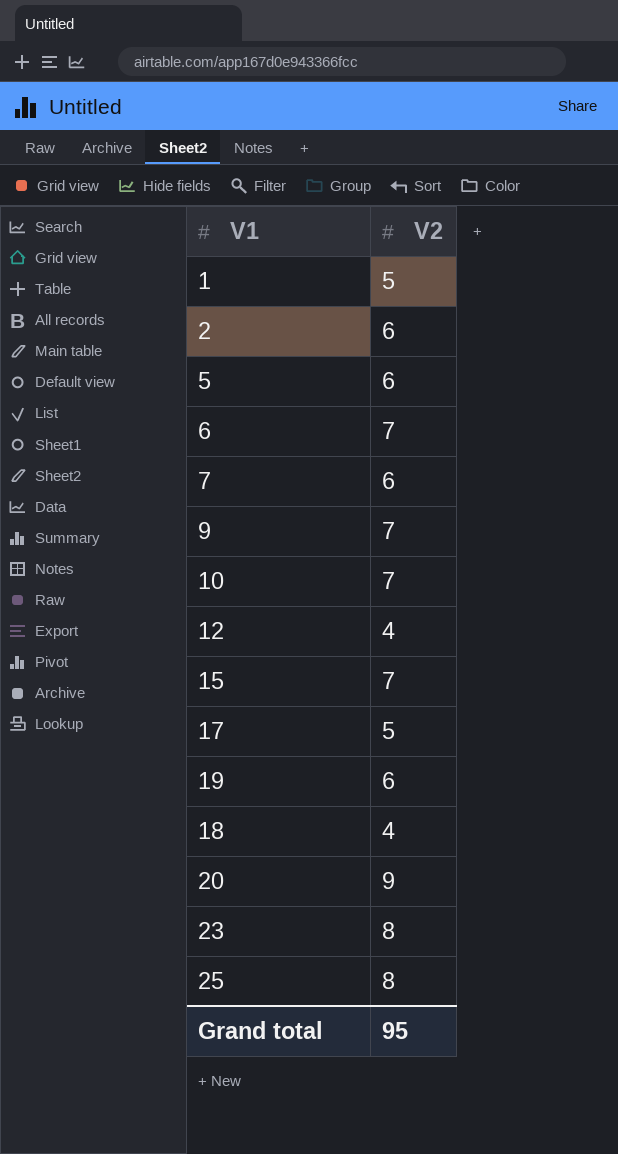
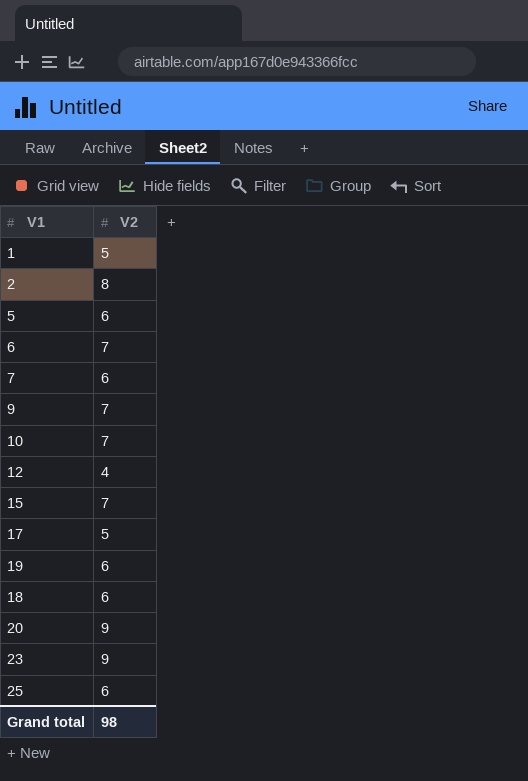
2 | V2: 6 -> 8
18 | V2: 4 -> 6
23 | V2: 8 -> 9
25 | V2: 8 -> 6
Grand total | V2: 95 -> 98

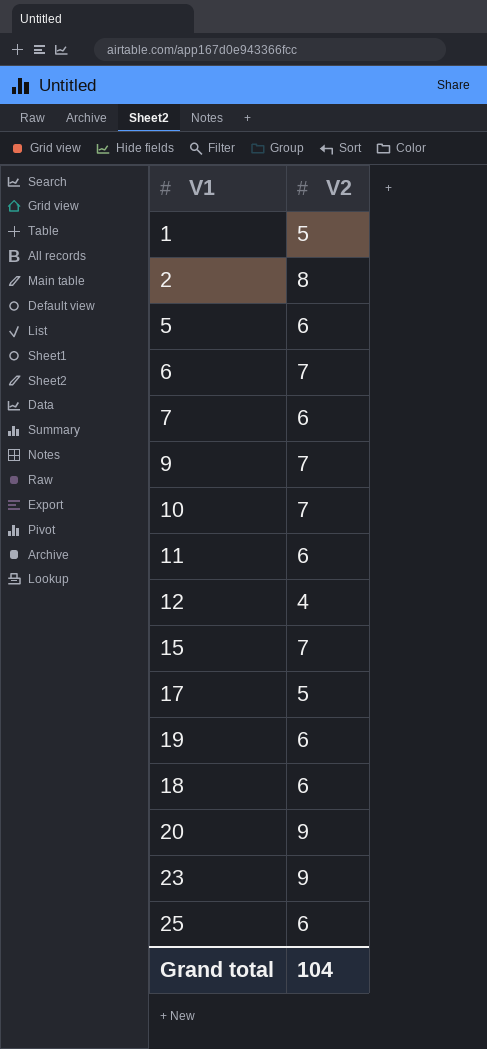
row 11: none -> 6
Grand total | V2: 98 -> 104

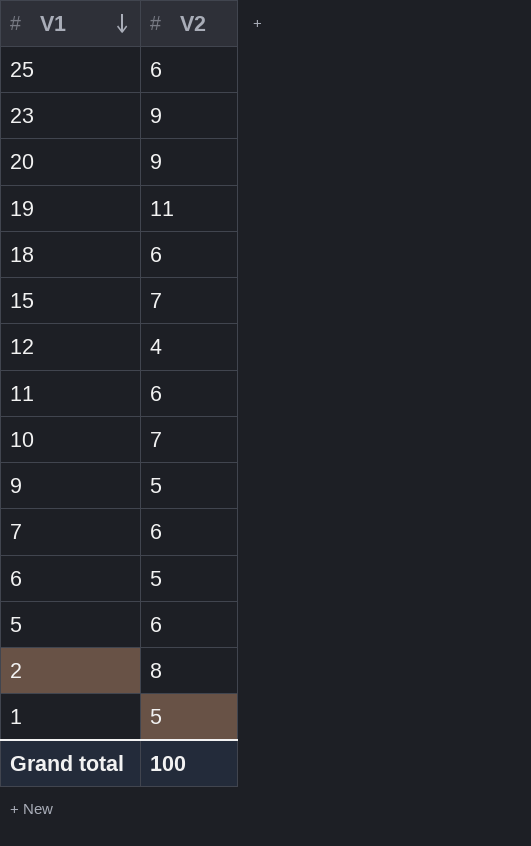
row order: none -> V1 descending
row 17: 5 -> none
19 | V2: 6 -> 11
9 | V2: 7 -> 5
6 | V2: 7 -> 5
Grand total | V2: 104 -> 100

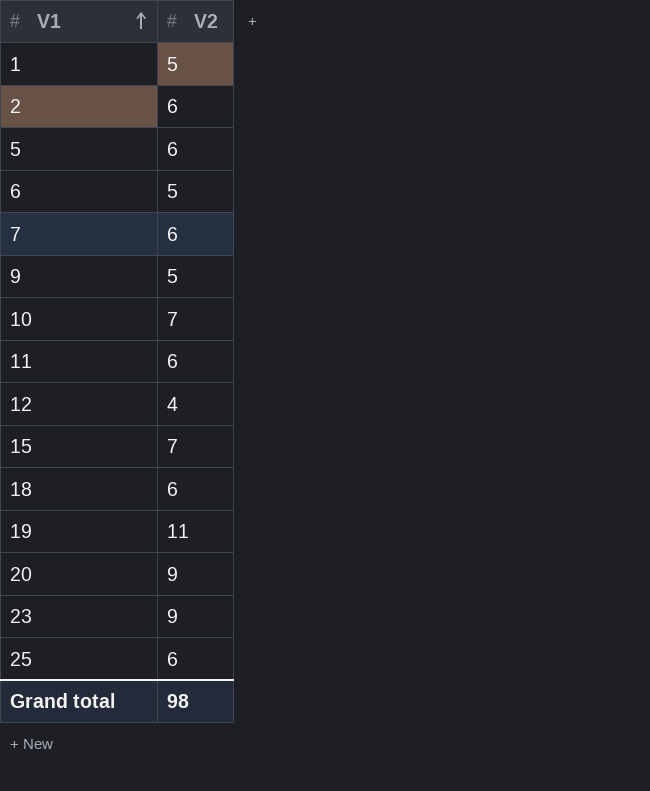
row order: V1 descending -> V1 ascending
2 | V2: 8 -> 6
Grand total | V2: 100 -> 98

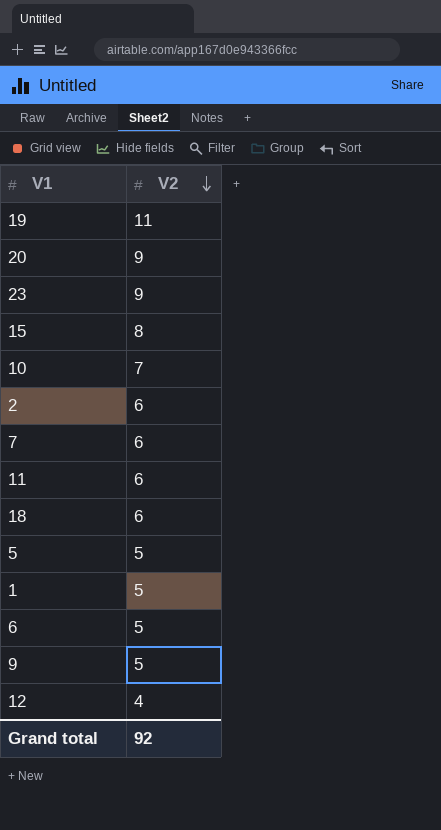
row order: V1 ascending -> V2 descending
row 25: 6 -> none
15 | V2: 7 -> 8
5 | V2: 6 -> 5
Grand total | V2: 98 -> 92

